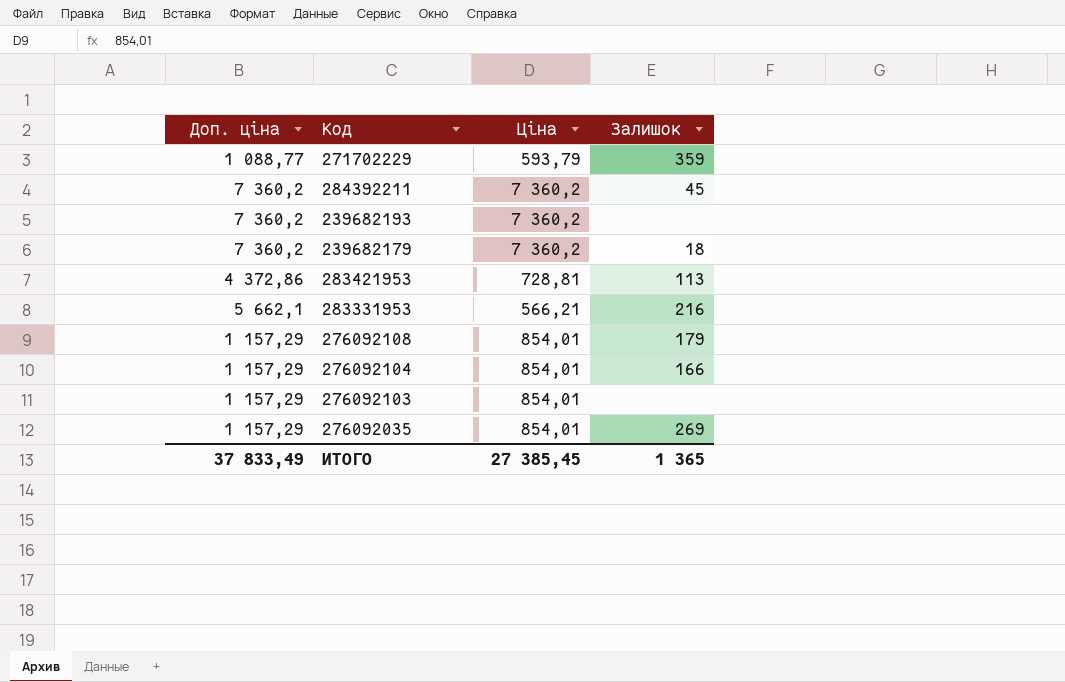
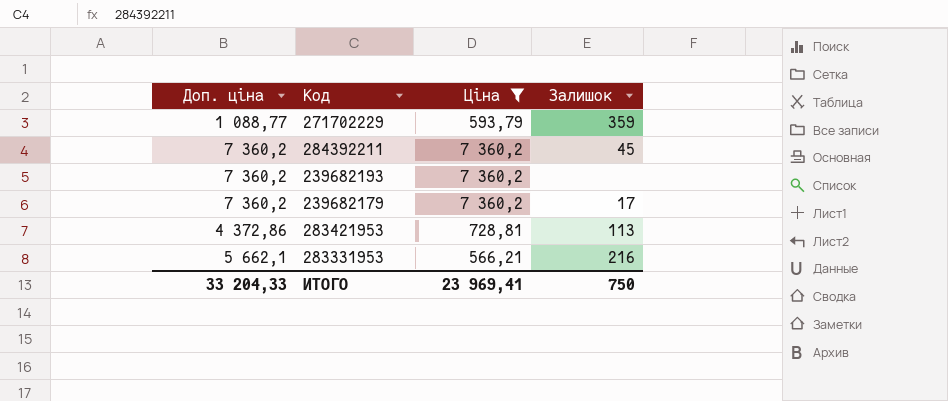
filter: none -> Ціна != 854,01
239682179 | Залишок: 18 -> 17
ИТОГО | Доп. ціна: 37 833,49 -> 33 204,33
ИТОГО | Ціна: 27 385,45 -> 23 969,41
ИТОГО | Залишок: 1 365 -> 750

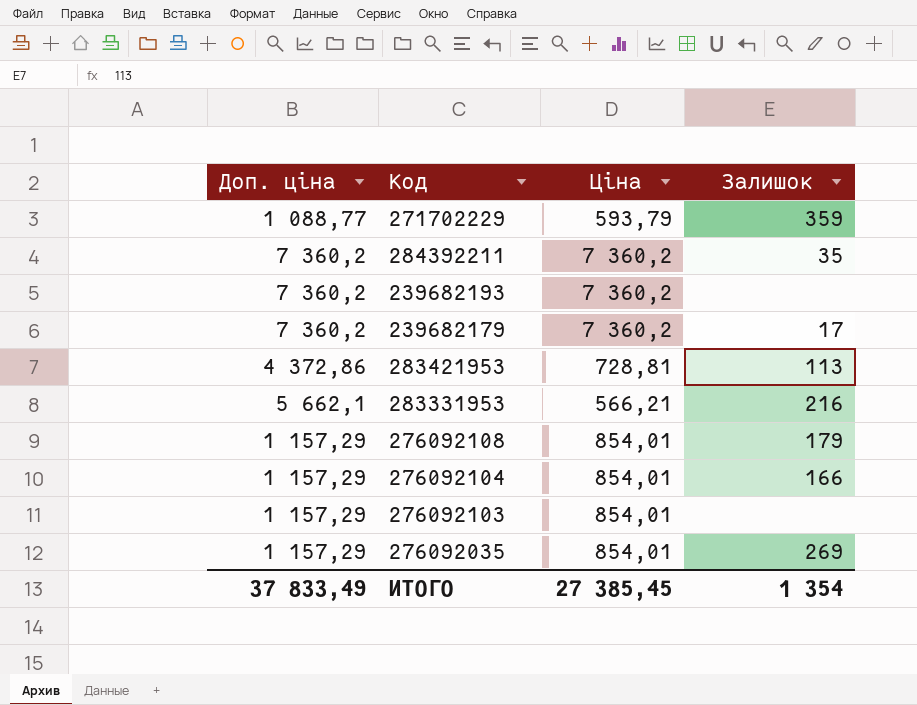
filter: Ціна != 854,01 -> none
284392211 | Залишок: 45 -> 35
ИТОГО | Доп. ціна: 33 204,33 -> 37 833,49
ИТОГО | Ціна: 23 969,41 -> 27 385,45
ИТОГО | Залишок: 750 -> 1 354

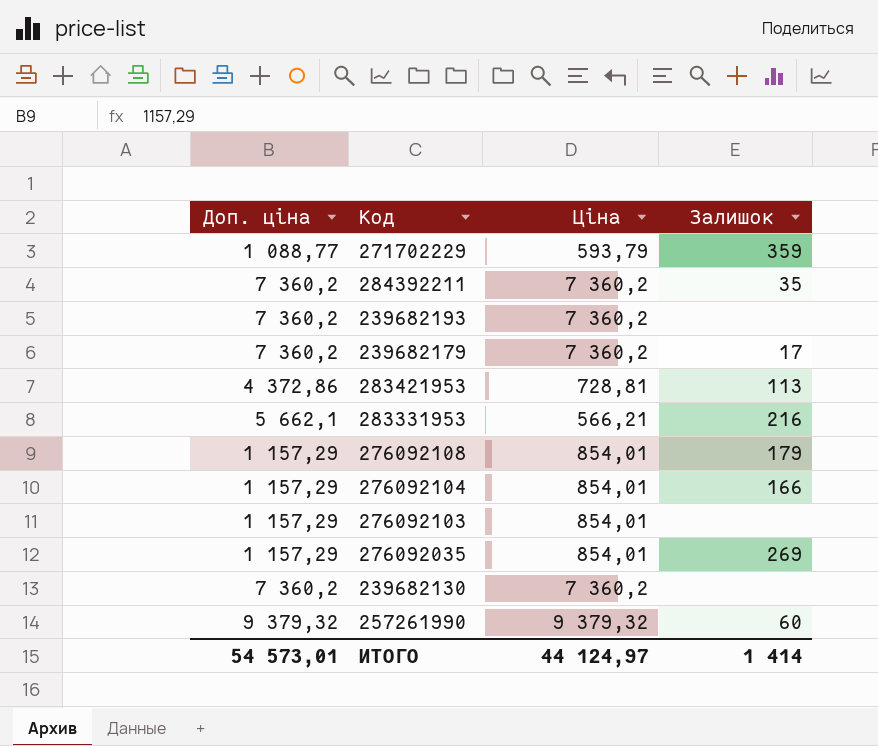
row 239682130: none -> 7 360,2 | 7 360,2 | none
row 257261990: none -> 9 379,32 | 9 379,32 | 60
ИТОГО | Доп. ціна: 37 833,49 -> 54 573,01
ИТОГО | Ціна: 27 385,45 -> 44 124,97
ИТОГО | Залишок: 1 354 -> 1 414

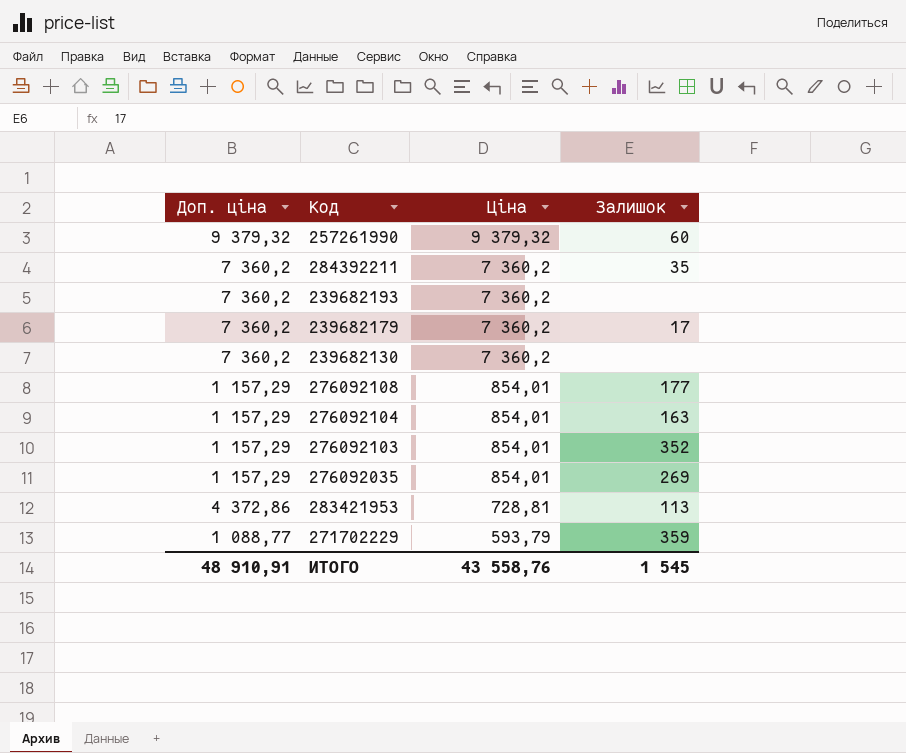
row order: none -> Ціна descending
row 283331953: 5 662,1 | 566,21 | 216 -> none
276092108 | Залишок: 179 -> 177
276092104 | Залишок: 166 -> 163
276092103 | Залишок: none -> 352
ИТОГО | Доп. ціна: 54 573,01 -> 48 910,91
ИТОГО | Ціна: 44 124,97 -> 43 558,76
ИТОГО | Залишок: 1 414 -> 1 545

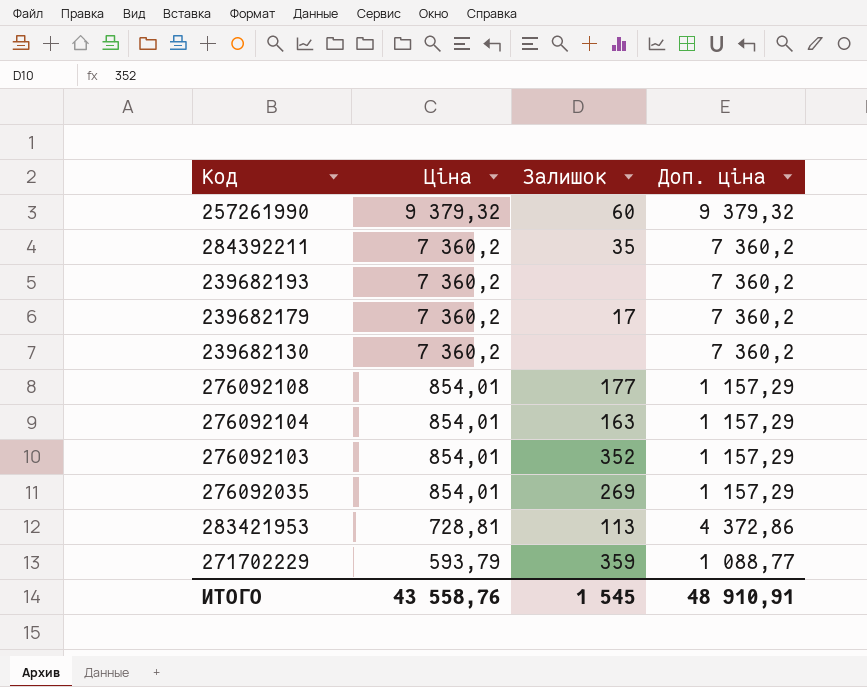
column Доп. ціна | position: 1 -> 4

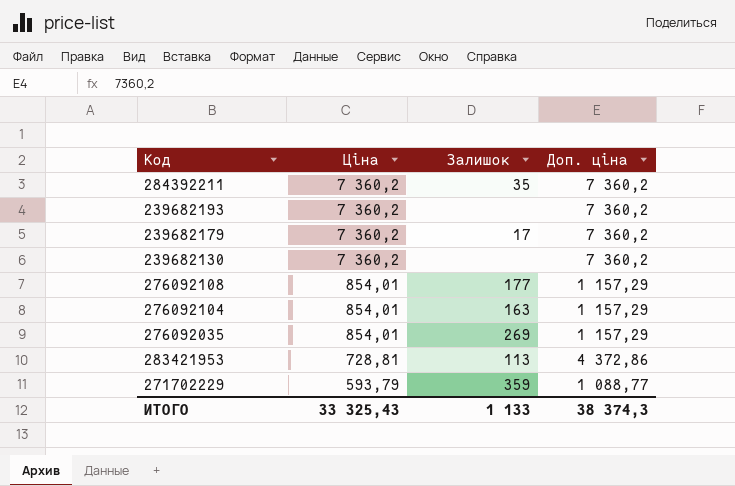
row 257261990: 9 379,32 | 60 | 9 379,32 -> none
row 276092103: 854,01 | 352 | 1 157,29 -> none
ИТОГО | Ціна: 43 558,76 -> 33 325,43
ИТОГО | Залишок: 1 545 -> 1 133
ИТОГО | Доп. ціна: 48 910,91 -> 38 374,3

